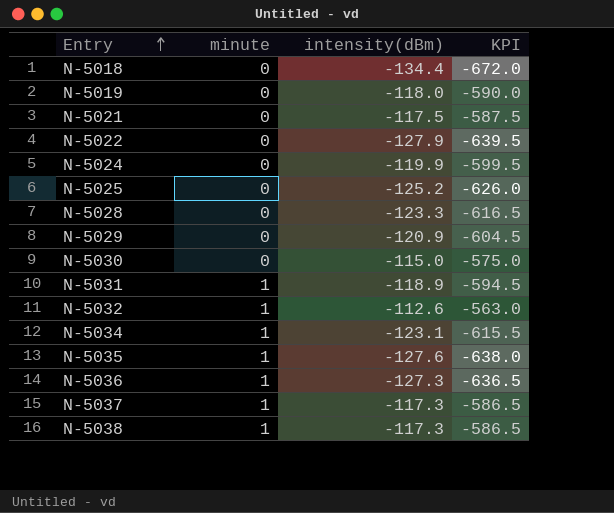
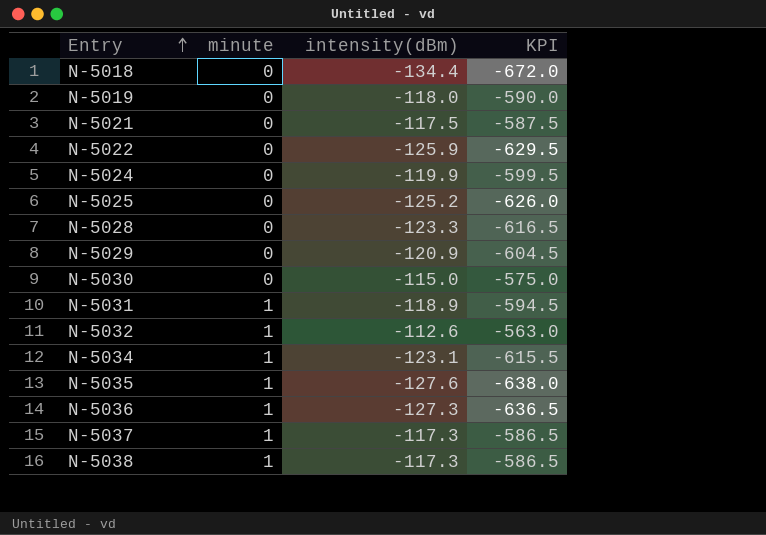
N-5022 | intensity(dBm): -127.9 -> -125.9
N-5022 | KPI: -639.5 -> -629.5

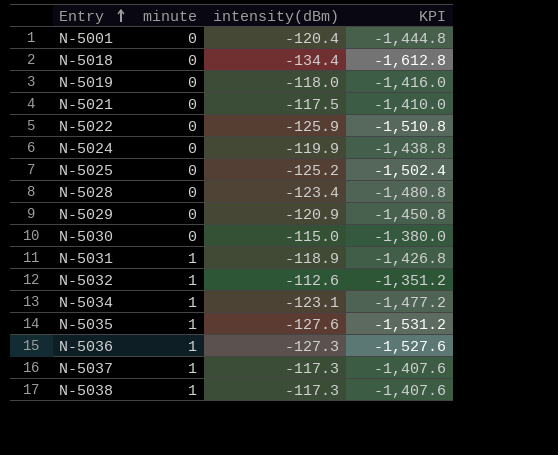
column KPI | formula: [intensity(dBm)] * 5 -> [intensity(dBm)] * 12
row N-5001: none -> 0 | -120.4 | -1,444.8
N-5028 | intensity(dBm): -123.3 -> -123.4

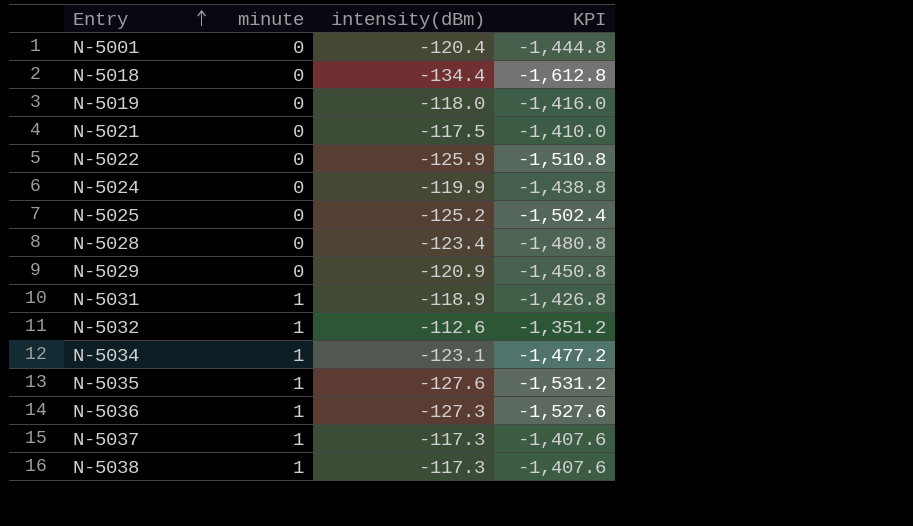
row N-5030: 0 | -115.0 | -1,380.0 -> none

